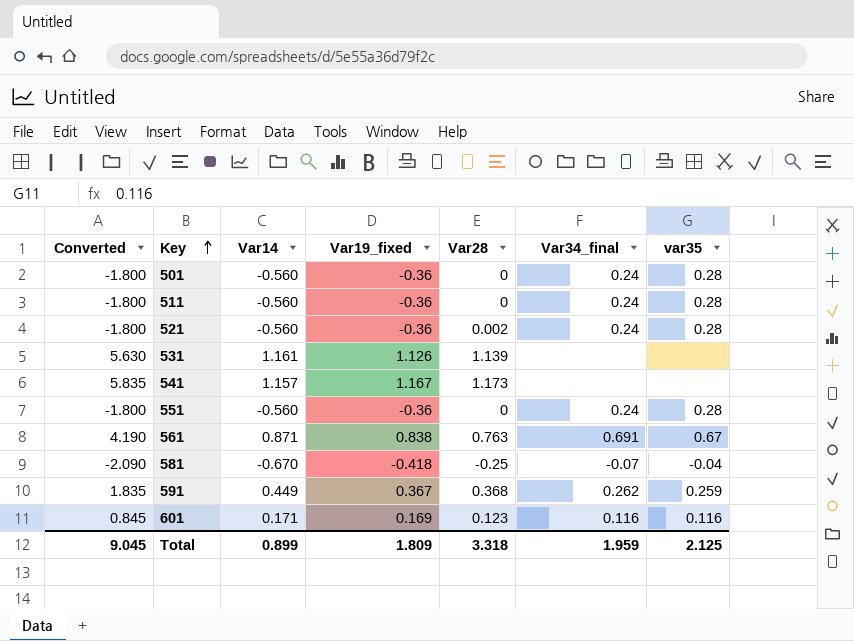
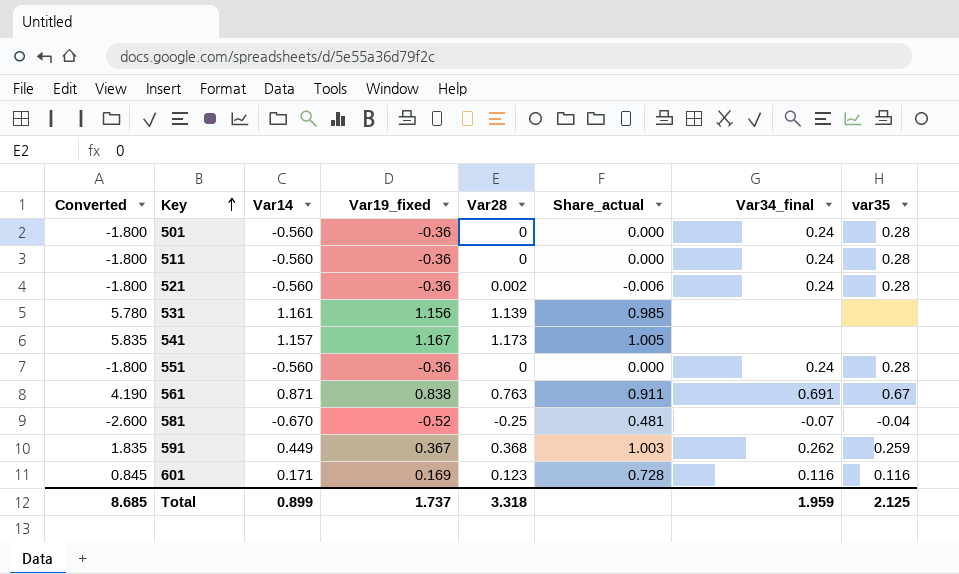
column Share_actual | formula: none -> [Var28] / [Var19_fixed]
531 | Converted: 5.630 -> 5.780
531 | Var19_fixed: 1.126 -> 1.156
581 | Converted: -2.090 -> -2.600
581 | Var19_fixed: -0.418 -> -0.52
Total | Converted: 9.045 -> 8.685
Total | Var19_fixed: 1.809 -> 1.737

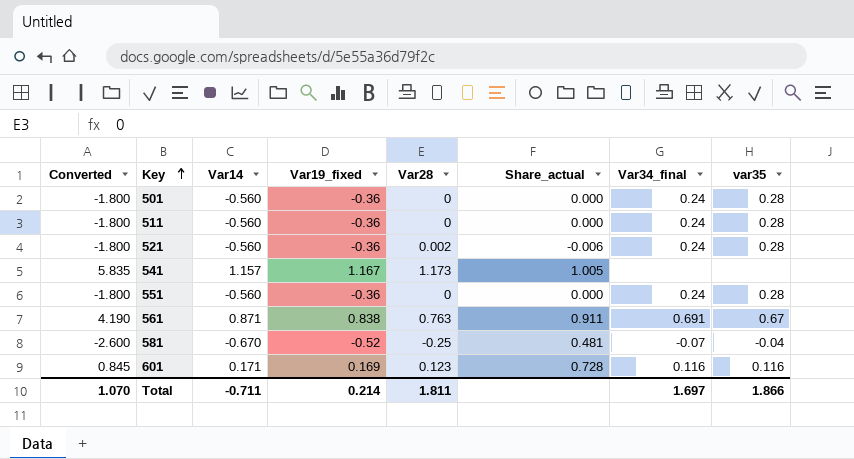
row 531: 5.780 | 1.161 | 1.156 | 1.139 | 0.985 | none | none -> none
row 591: 1.835 | 0.449 | 0.367 | 0.368 | 1.003 | 0.262 | 0.259 -> none
Total | Converted: 8.685 -> 1.070
Total | Var14: 0.899 -> -0.711
Total | Var19_fixed: 1.737 -> 0.214
Total | Var28: 3.318 -> 1.811
Total | Var34_final: 1.959 -> 1.697
Total | var35: 2.125 -> 1.866

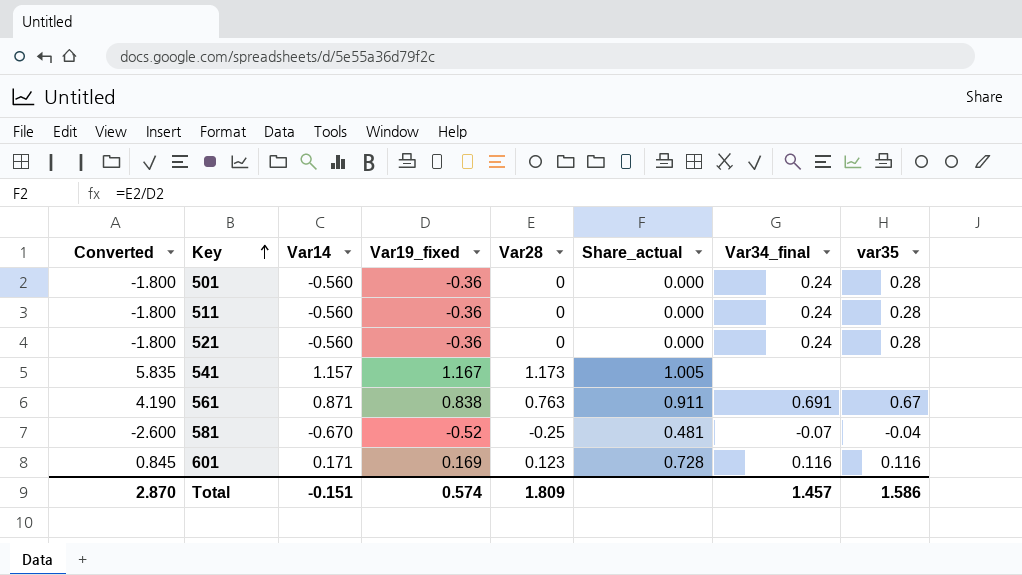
row 551: -1.800 | -0.560 | -0.36 | 0 | 0.000 | 0.24 | 0.28 -> none
521 | Var28: 0.002 -> 0
521 | Share_actual: -0.006 -> 0.000
Total | Converted: 1.070 -> 2.870
Total | Var14: -0.711 -> -0.151
Total | Var19_fixed: 0.214 -> 0.574
Total | Var28: 1.811 -> 1.809
Total | Var34_final: 1.697 -> 1.457
Total | var35: 1.866 -> 1.586

